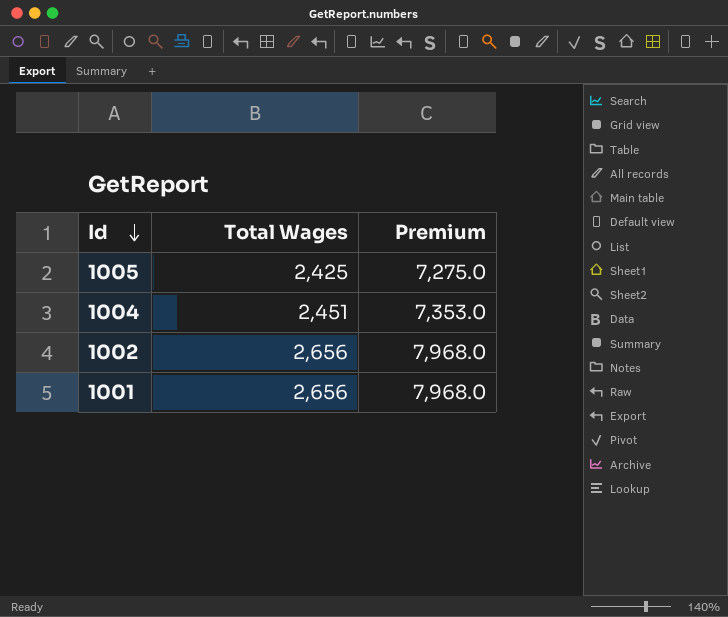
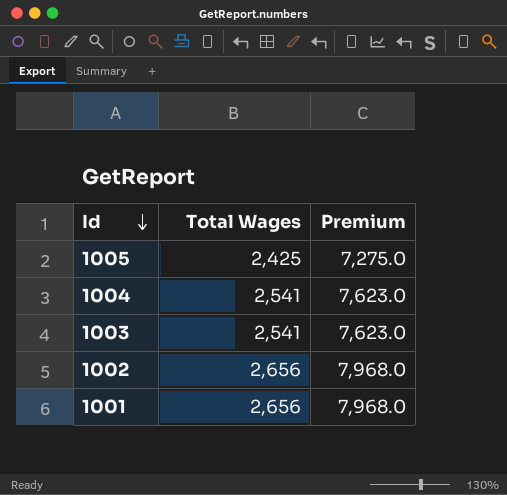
1004 | Total Wages: 2,451 -> 2,541
1004 | Premium: 7,353.0 -> 7,623.0
row 1003: none -> 2,541 | 7,623.0

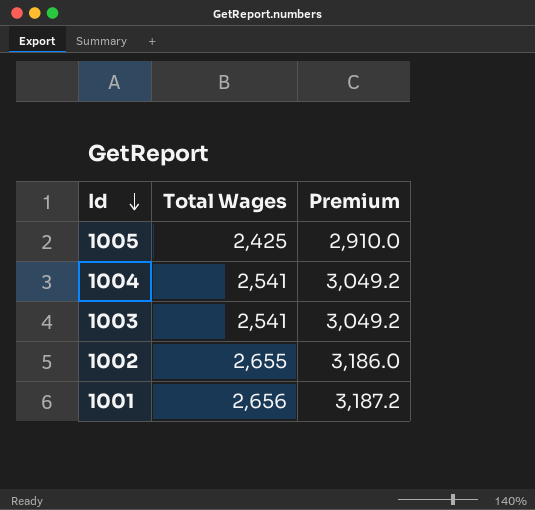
column Premium | formula: [Total Wages] * 3 -> [Total Wages] * 1.2
1002 | Total Wages: 2,656 -> 2,655

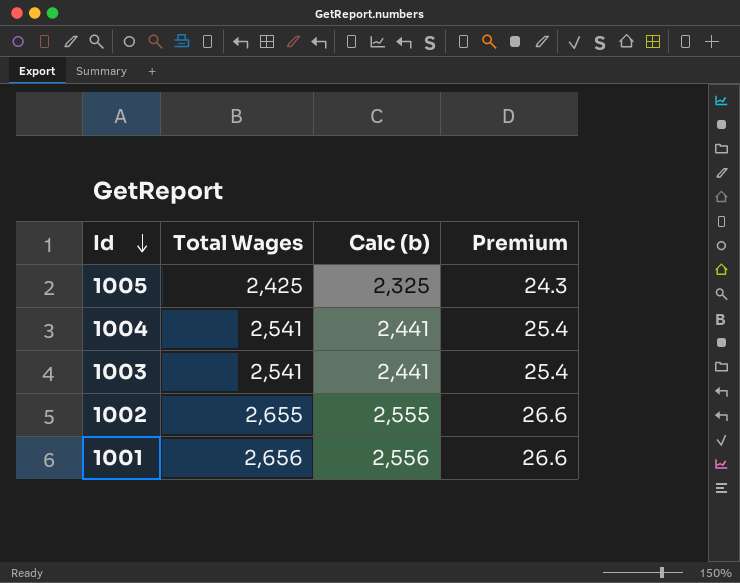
column Calc (b) | formula: none -> [Total Wages] - 100
column Premium | formula: [Total Wages] * 1.2 -> [Total Wages] * 0.01

